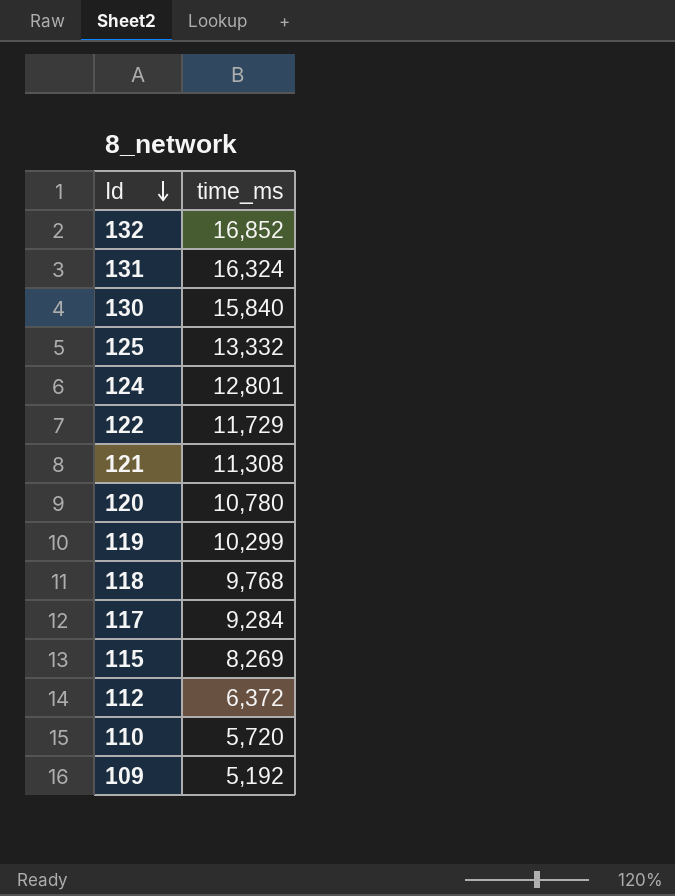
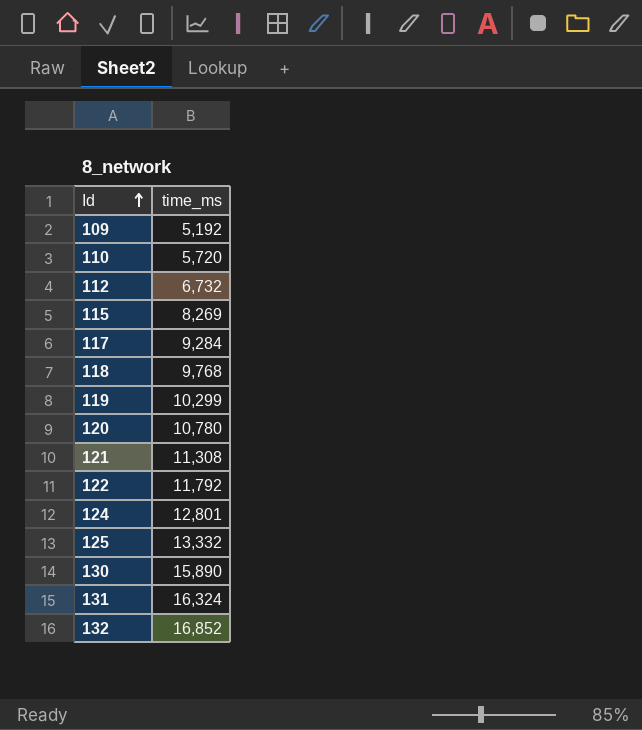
row order: Id descending -> Id ascending
112 | time_ms: 6,372 -> 6,732
122 | time_ms: 11,729 -> 11,792
130 | time_ms: 15,840 -> 15,890

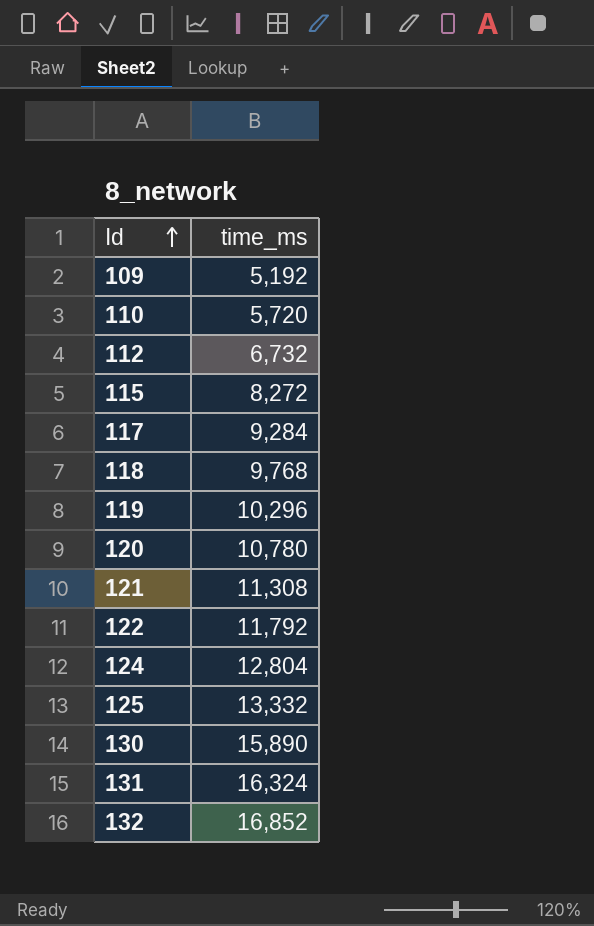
115 | time_ms: 8,269 -> 8,272
119 | time_ms: 10,299 -> 10,296
124 | time_ms: 12,801 -> 12,804

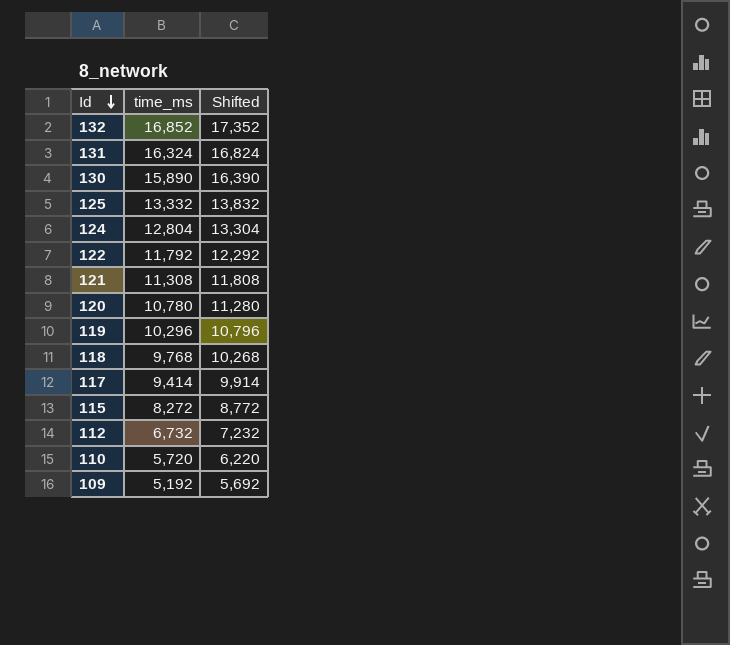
row order: Id ascending -> Id descending
column Shifted | formula: none -> [time_ms] + 500
117 | time_ms: 9,284 -> 9,414

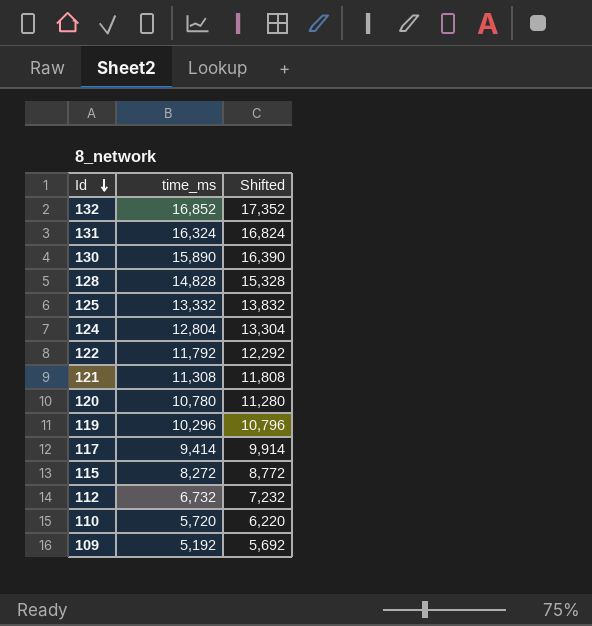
row 118: 9,768 | 10,268 -> none
row 128: none -> 14,828 | 15,328

